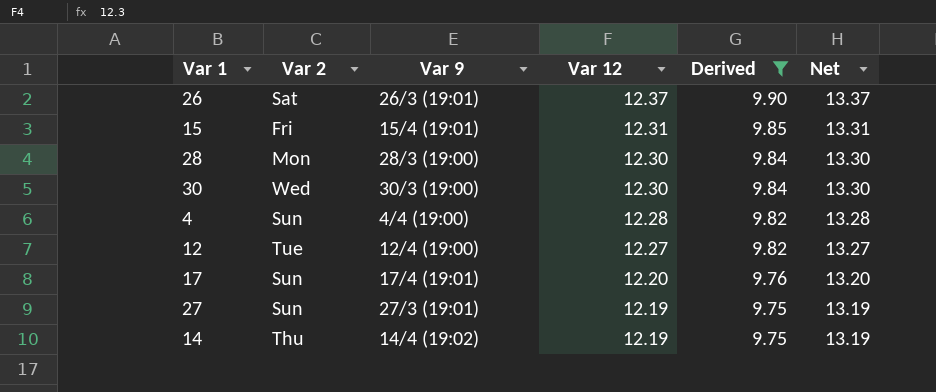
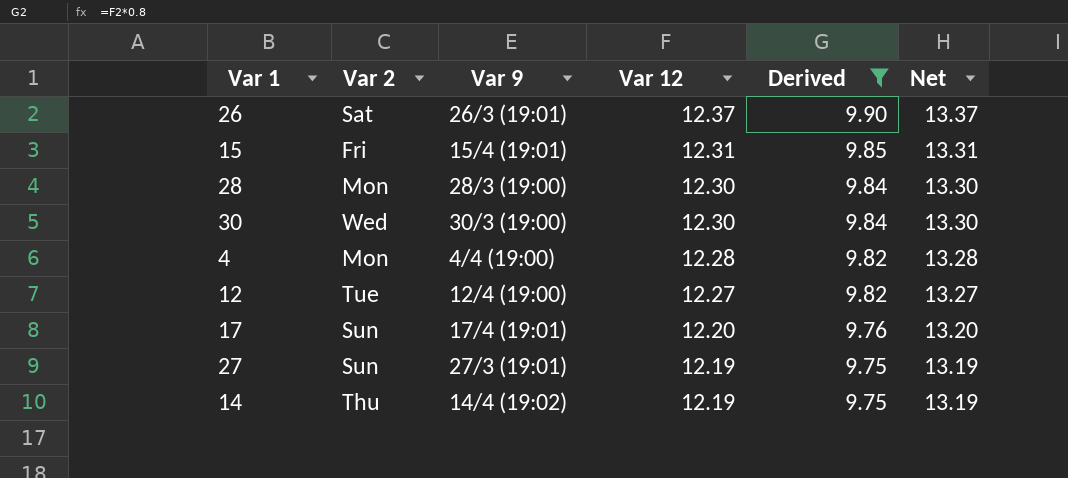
4 | Var 2: Sun -> Mon

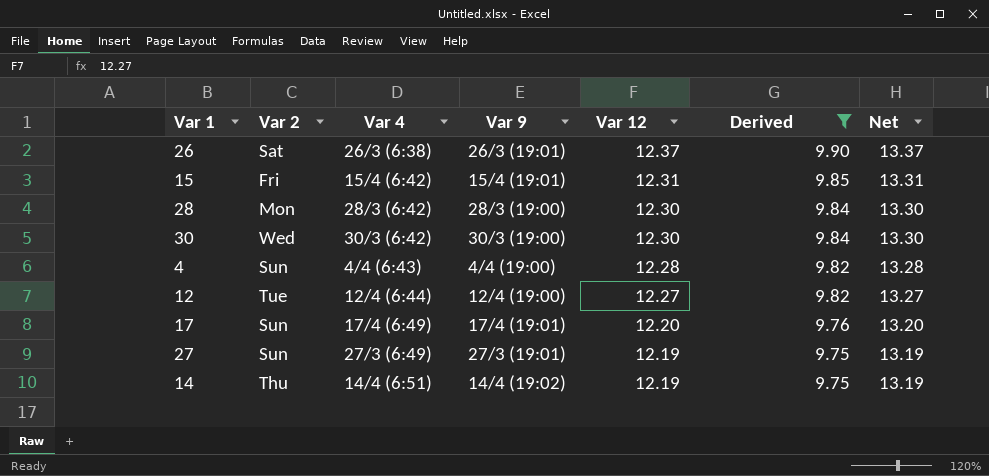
column Var 4 | position: none -> 3
4 | Var 2: Mon -> Sun

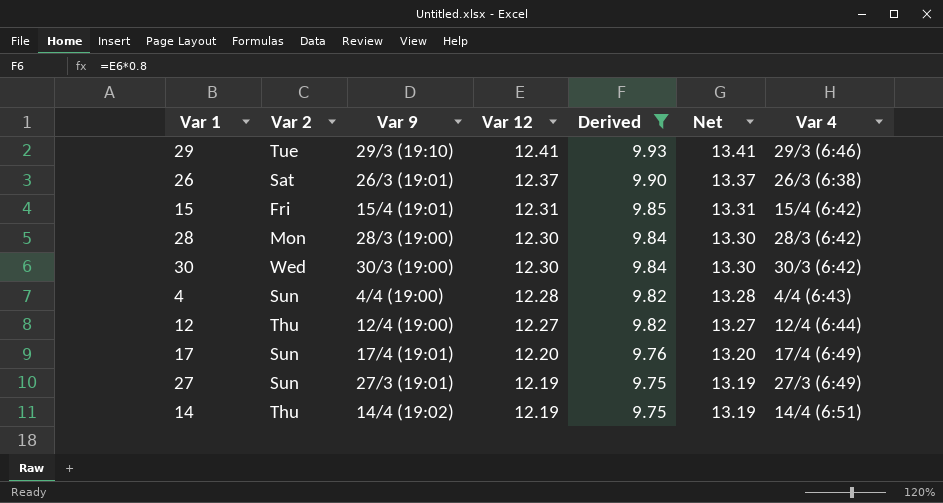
column Var 4 | position: 3 -> 7
row 29: none -> Tue | 29/3 (19:10) | 12.41 | 9.93 | 13.41 | 29/3 (6:46)
12 | Var 2: Tue -> Thu

